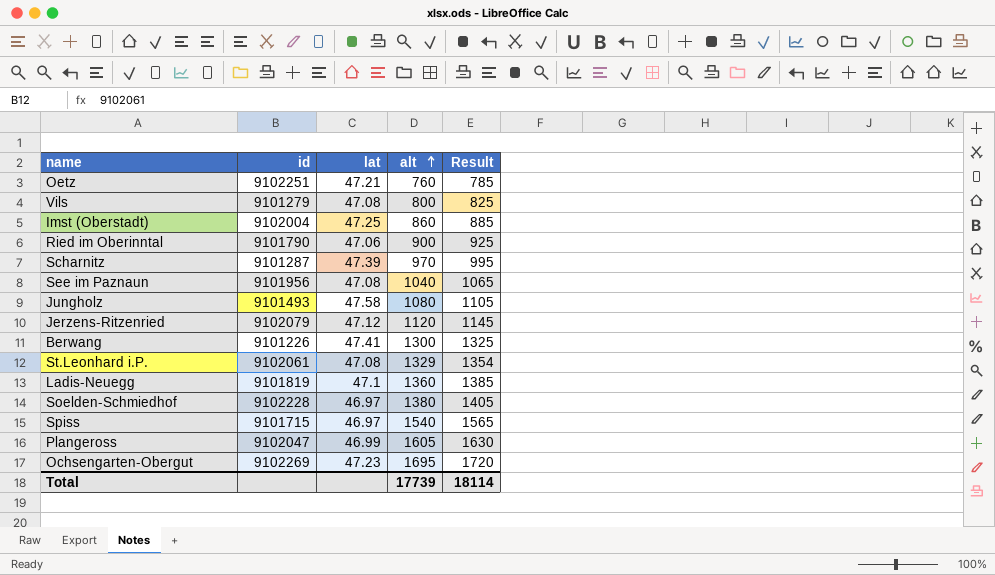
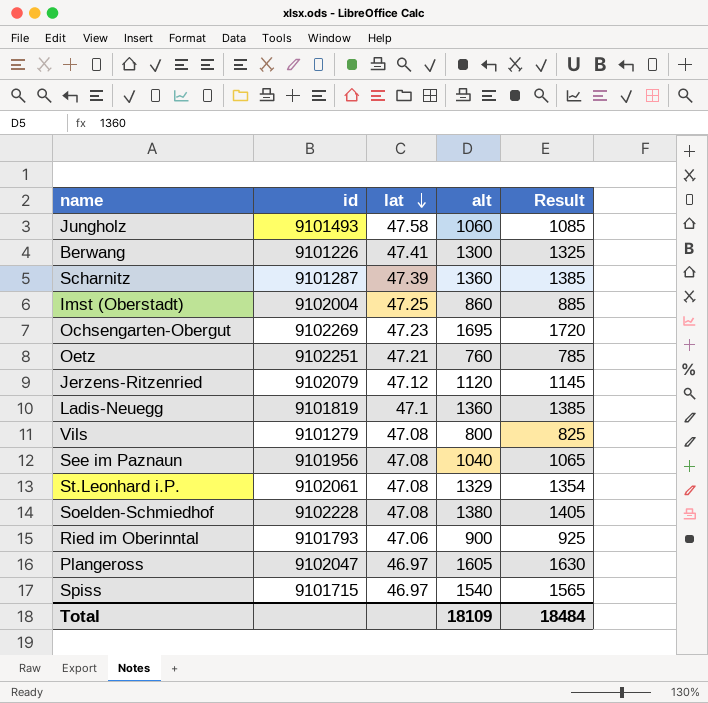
row order: alt ascending -> lat descending
Jungholz | alt: 1080 -> 1060
Jungholz | Result: 1105 -> 1085
Scharnitz | alt: 970 -> 1360
Scharnitz | Result: 995 -> 1385
Soelden-Schmiedhof | lat: 46.97 -> 47.08
Ried im Oberinntal | id: 9101790 -> 9101793
Plangeross | lat: 46.99 -> 46.97
Total | alt: 17739 -> 18109
Total | Result: 18114 -> 18484

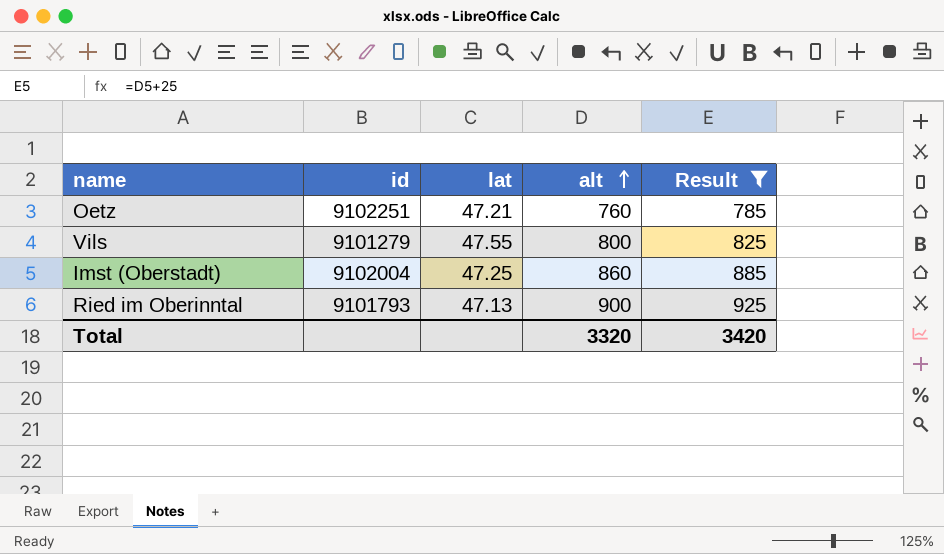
filter: none -> Result <= 925
row order: lat descending -> alt ascending
Vils | lat: 47.08 -> 47.55
Ried im Oberinntal | lat: 47.06 -> 47.13
Total | alt: 18109 -> 3320
Total | Result: 18484 -> 3420

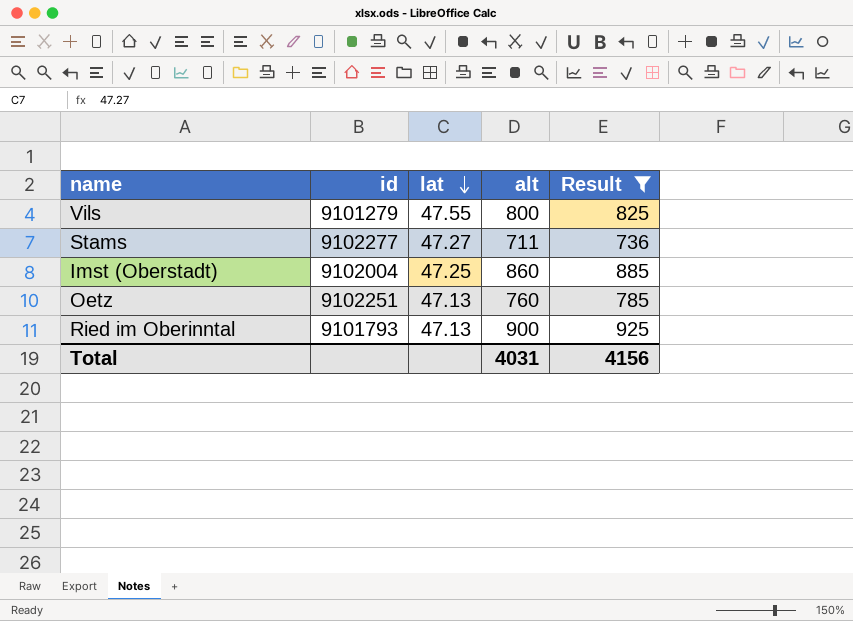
row order: alt ascending -> lat descending
row Stams: none -> 9102277 | 47.27 | 711 | 736
Oetz | lat: 47.21 -> 47.13
Total | alt: 3320 -> 4031
Total | Result: 3420 -> 4156

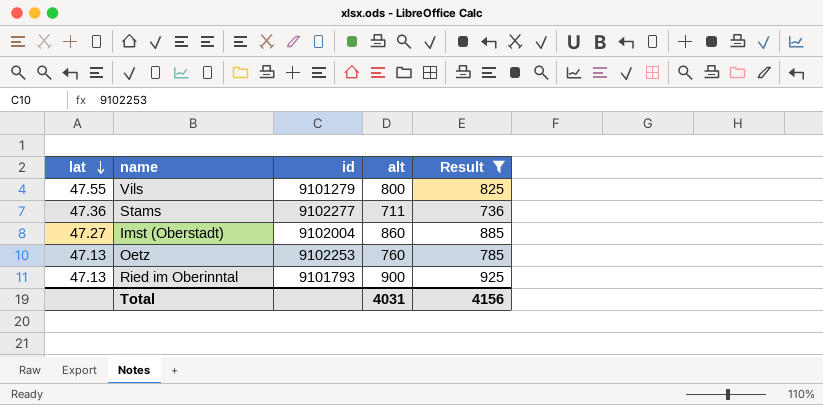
column lat | position: 3 -> 1
Stams | lat: 47.27 -> 47.36
Imst (Oberstadt) | lat: 47.25 -> 47.27
Oetz | id: 9102251 -> 9102253

